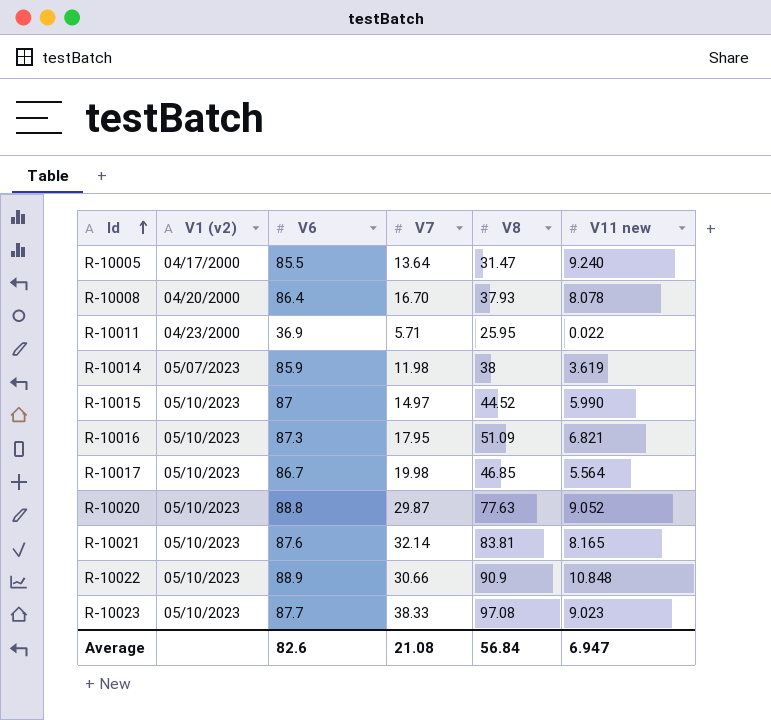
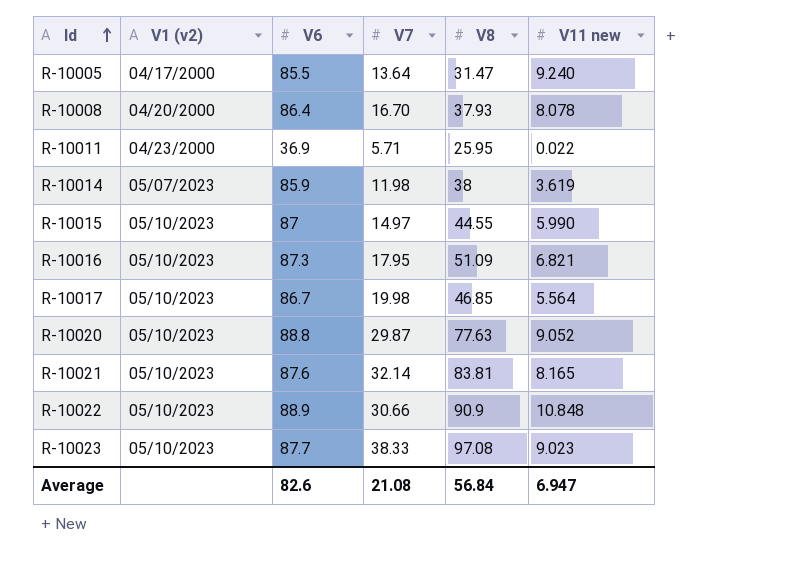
R-10015 | V8: 44.52 -> 44.55

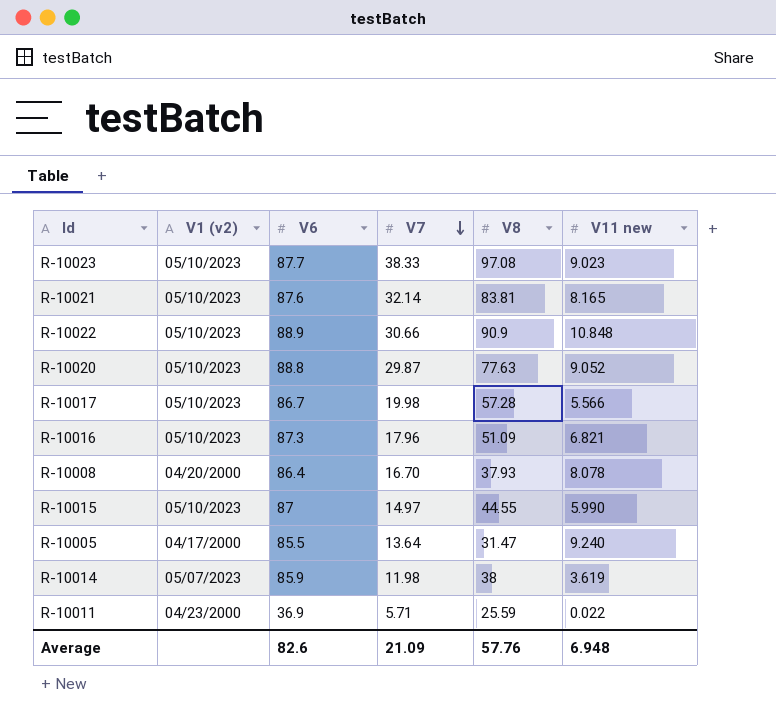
row order: Id ascending -> V7 descending
R-10017 | V8: 46.85 -> 57.28
R-10017 | V11 new: 5.564 -> 5.566
R-10016 | V7: 17.95 -> 17.96
R-10011 | V8: 25.95 -> 25.59
Average | V7: 21.08 -> 21.09
Average | V8: 56.84 -> 57.76
Average | V11 new: 6.947 -> 6.948

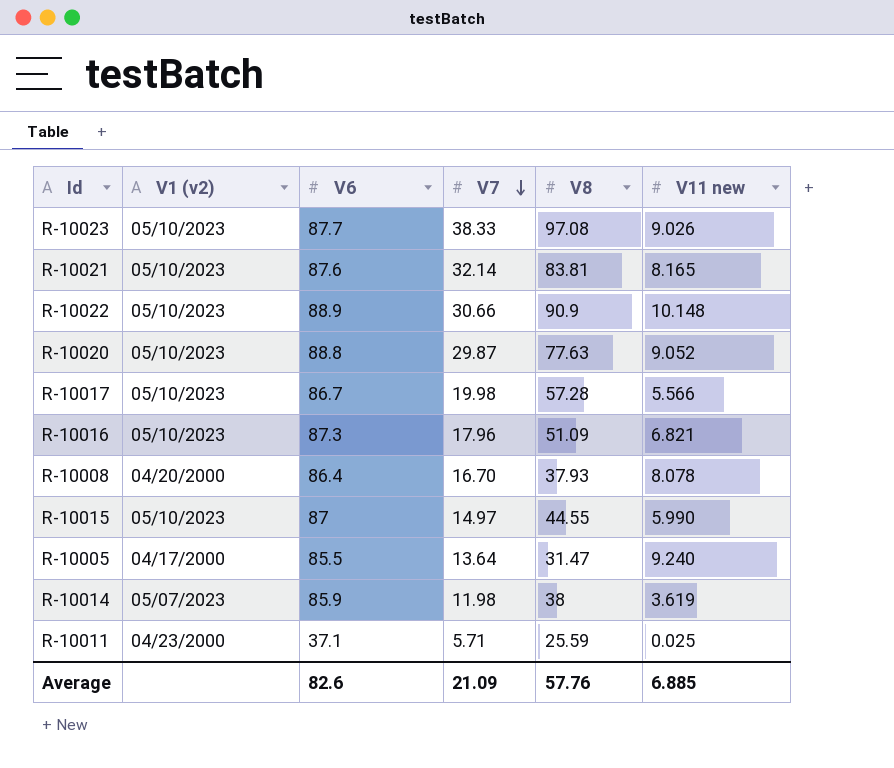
R-10023 | V11 new: 9.023 -> 9.026
R-10022 | V11 new: 10.848 -> 10.148
R-10011 | V6: 36.9 -> 37.1
R-10011 | V11 new: 0.022 -> 0.025
Average | V11 new: 6.948 -> 6.885

